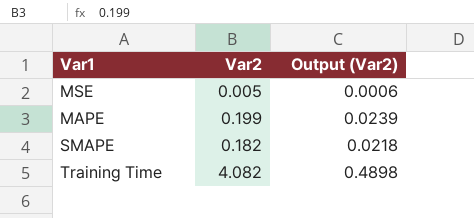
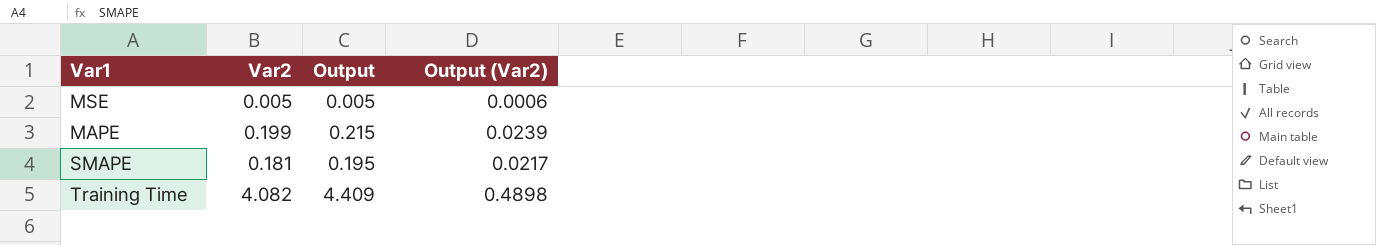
column Output | formula: none -> [Var2] * 1.08
SMAPE | Var2: 0.182 -> 0.181
SMAPE | Output (Var2): 0.0218 -> 0.0217

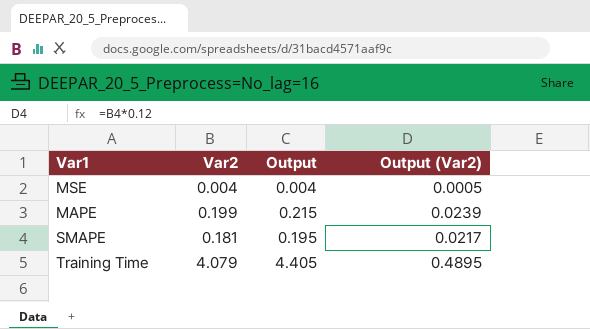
MSE | Var2: 0.005 -> 0.004
MSE | Output: 0.005 -> 0.004
MSE | Output (Var2): 0.0006 -> 0.0005
Training Time | Var2: 4.082 -> 4.079
Training Time | Output: 4.409 -> 4.405
Training Time | Output (Var2): 0.4898 -> 0.4895

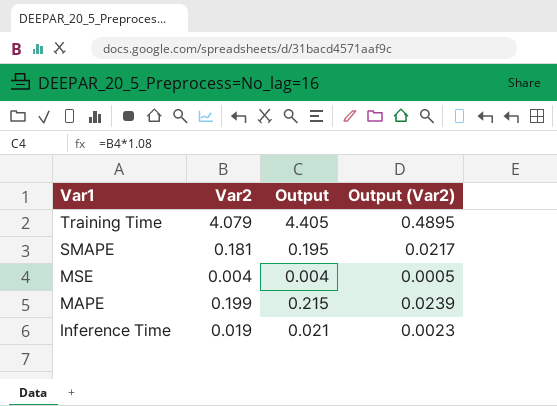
row order: none -> Var1 descending
row Inference Time: none -> 0.019 | 0.021 | 0.0023

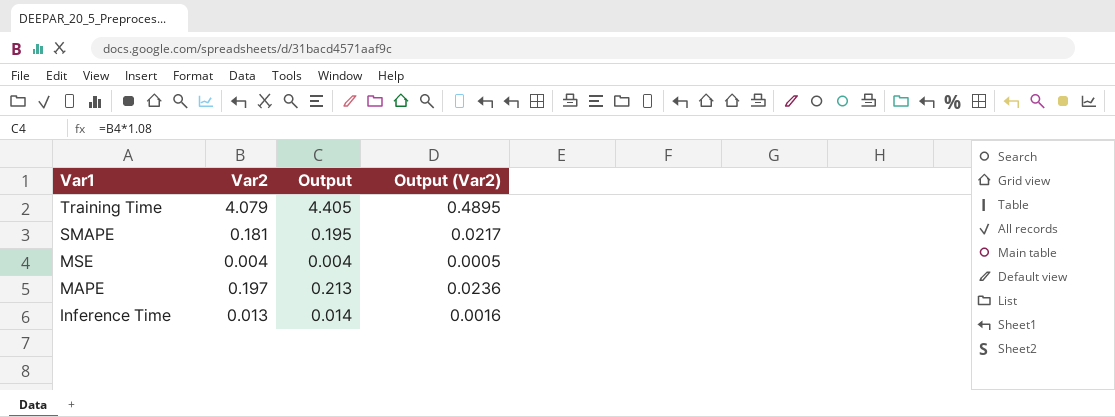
MAPE | Var2: 0.199 -> 0.197
MAPE | Output: 0.215 -> 0.213
MAPE | Output (Var2): 0.0239 -> 0.0236
Inference Time | Var2: 0.019 -> 0.013
Inference Time | Output: 0.021 -> 0.014
Inference Time | Output (Var2): 0.0023 -> 0.0016

